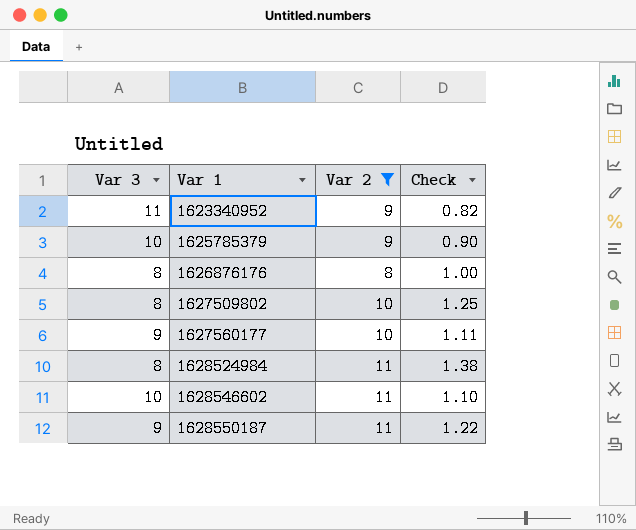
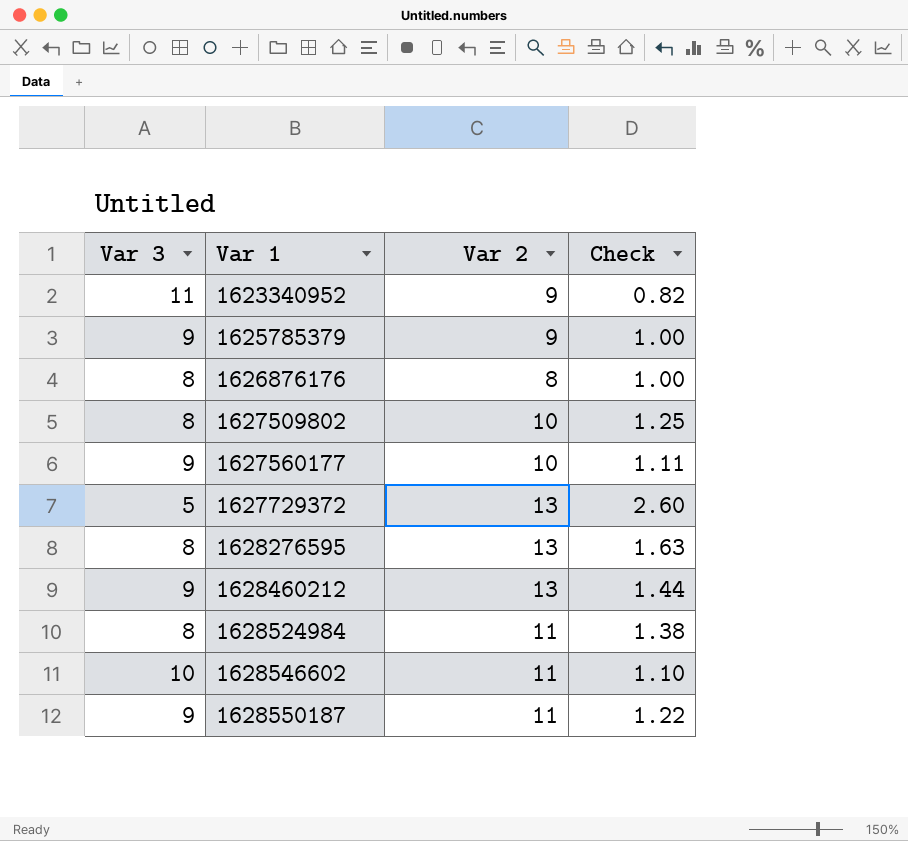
filter: Var 2 != 13 -> none
1625785379 | Var 3: 10 -> 9
1625785379 | Check: 0.90 -> 1.00

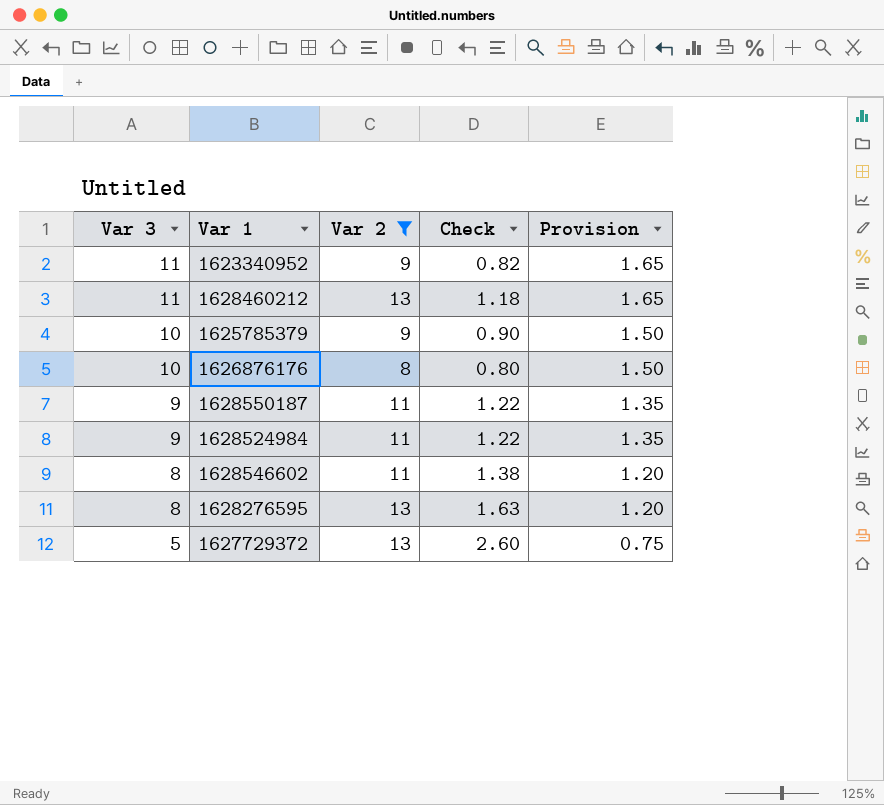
filter: none -> Var 2 != 10
row order: Var 1 ascending -> Var 3 descending
column Provision | formula: none -> [Var 3] * 0.15
1628460212 | Var 3: 9 -> 11
1628460212 | Check: 1.44 -> 1.18
1625785379 | Var 3: 9 -> 10
1625785379 | Check: 1.00 -> 0.90
1626876176 | Var 3: 8 -> 10
1626876176 | Check: 1.00 -> 0.80
1628524984 | Var 3: 8 -> 9
1628524984 | Check: 1.38 -> 1.22
1628546602 | Var 3: 10 -> 8
1628546602 | Check: 1.10 -> 1.38

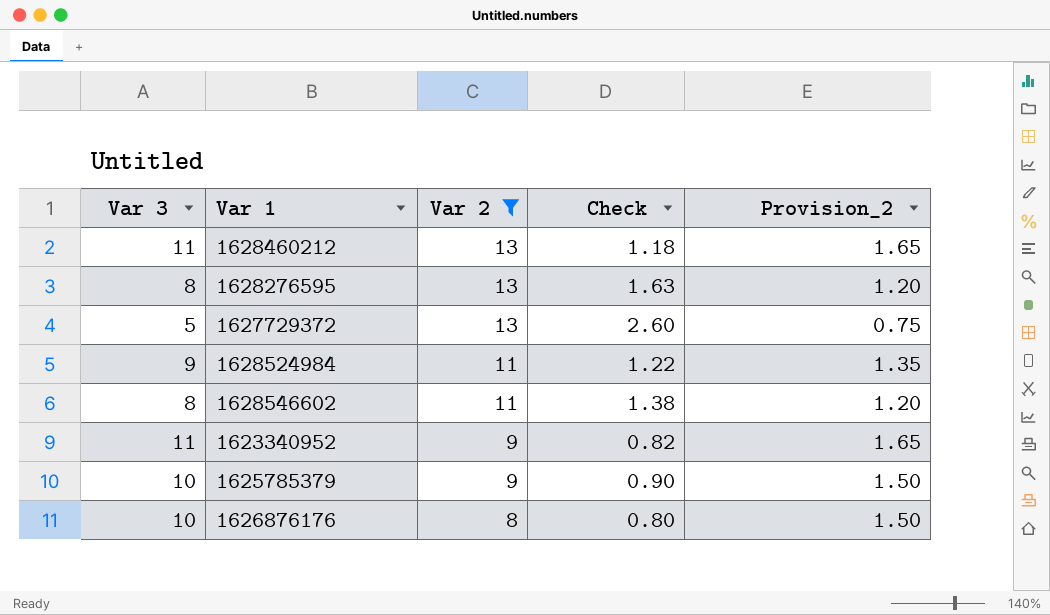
row order: Var 3 descending -> Var 2 descending
column name: Provision -> Provision_2
row 1628550187: 9 | 11 | 1.22 | 1.35 -> none

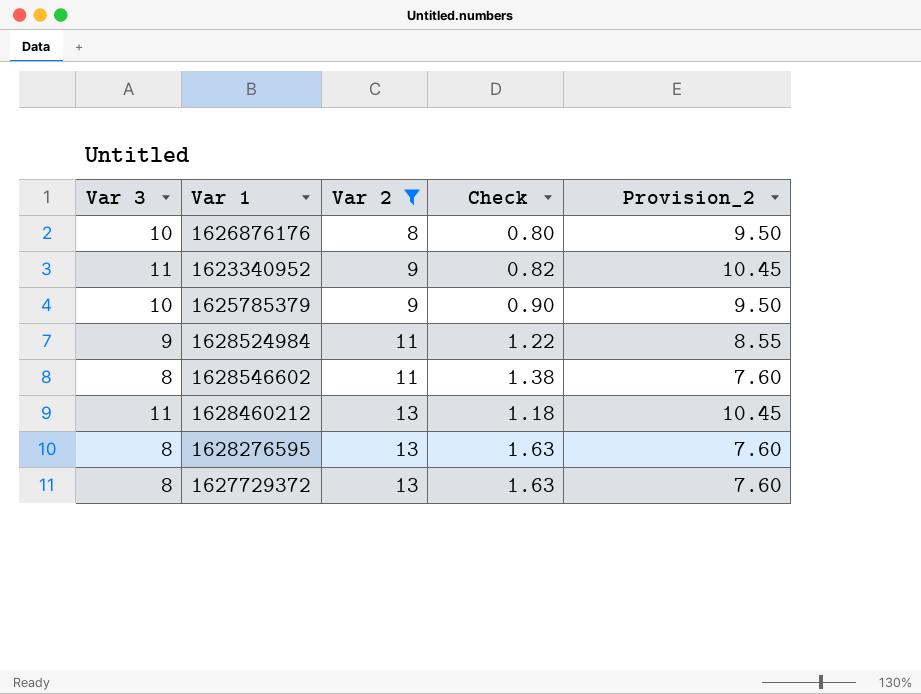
row order: Var 2 descending -> Var 2 ascending
column Provision_2 | formula: [Var 3] * 0.15 -> [Var 3] * 0.95
1627729372 | Var 3: 5 -> 8
1627729372 | Check: 2.60 -> 1.63

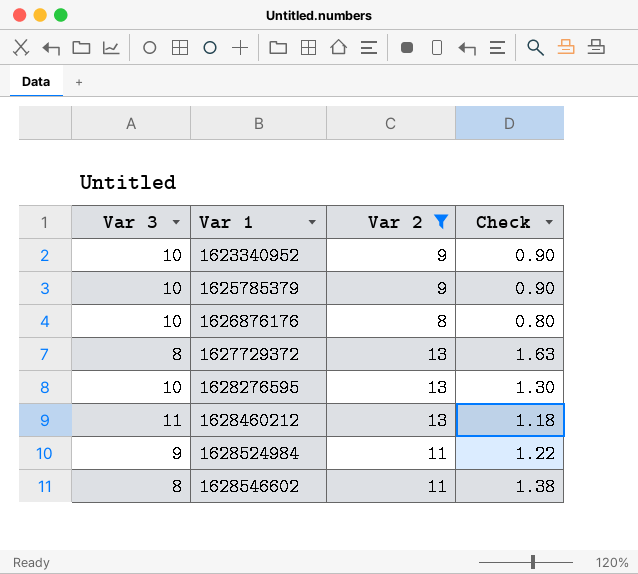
row order: Var 2 ascending -> Var 1 ascending
column Provision_2 | formula: [Var 3] * 0.95 -> none
1623340952 | Var 3: 11 -> 10
1623340952 | Check: 0.82 -> 0.90
1628276595 | Var 3: 8 -> 10
1628276595 | Check: 1.63 -> 1.30

